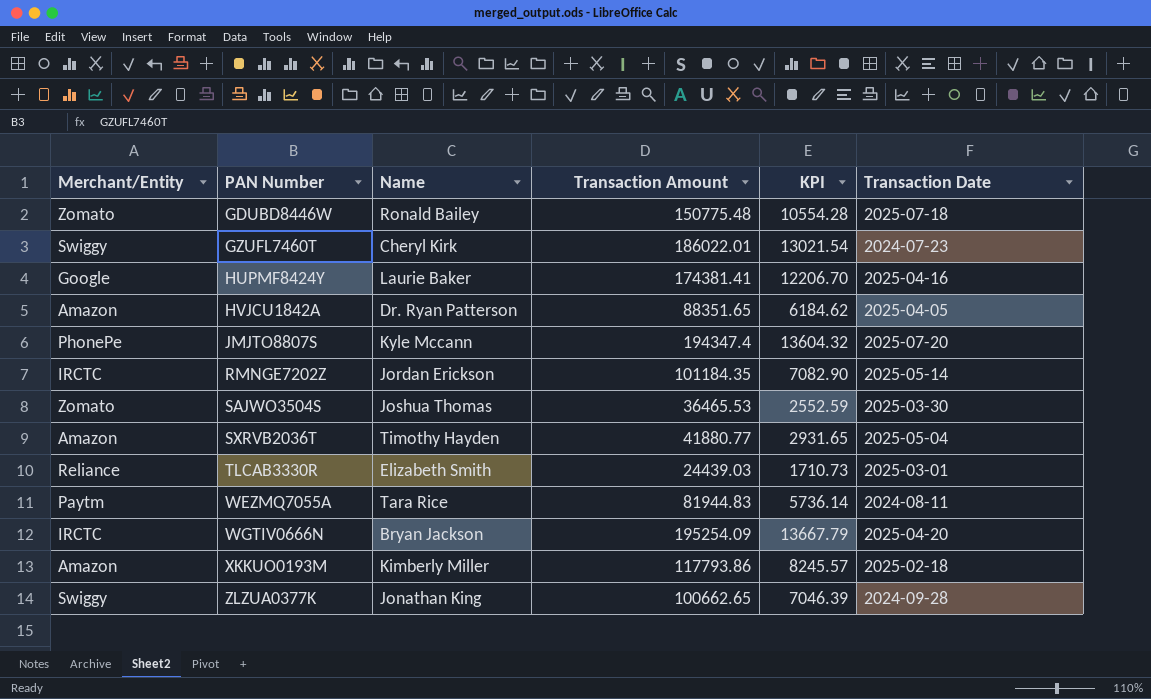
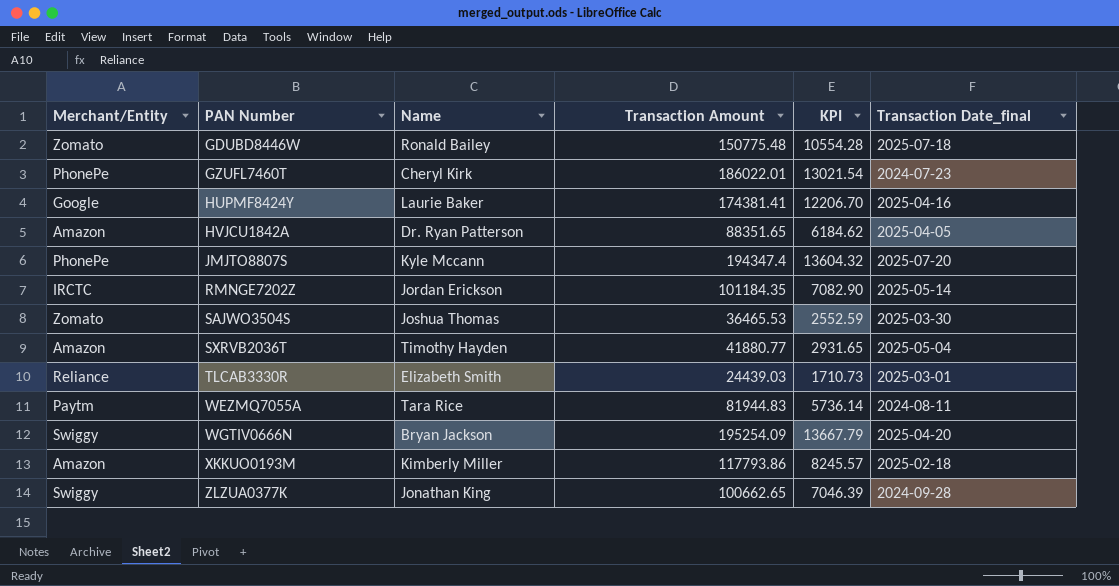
column name: Transaction Date -> Transaction Date_final
GZUFL7460T | Merchant/Entity: Swiggy -> PhonePe
WGTIV0666N | Merchant/Entity: IRCTC -> Swiggy

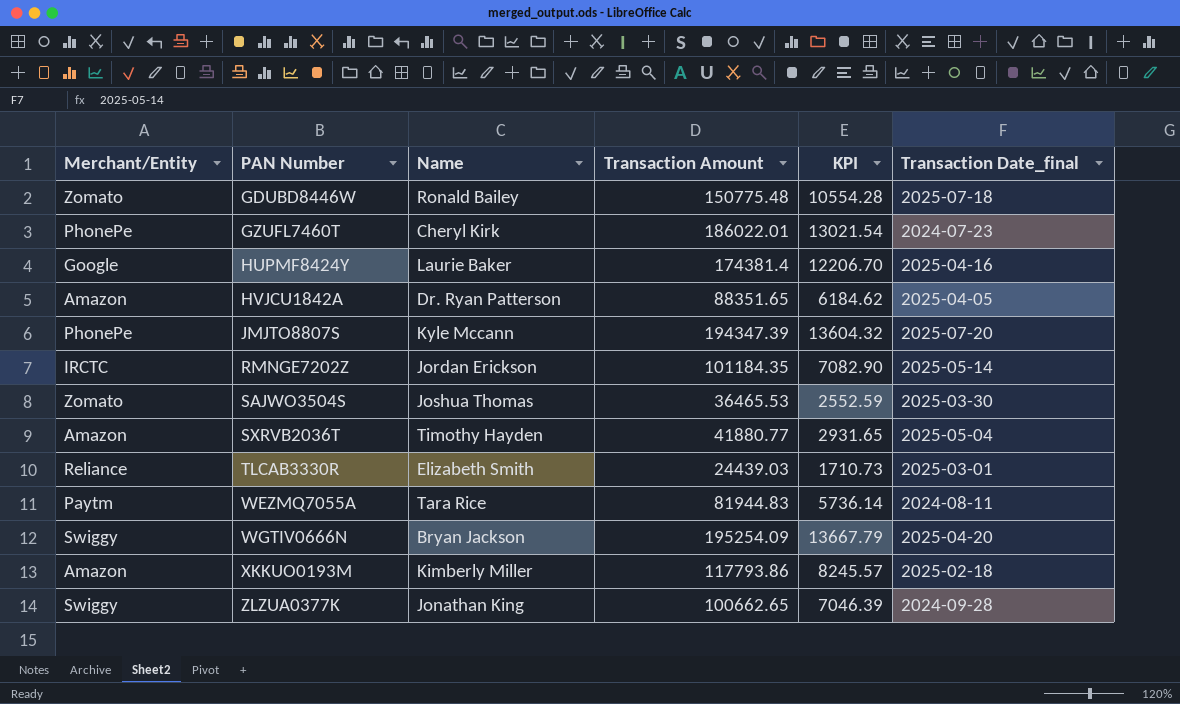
HUPMF8424Y | Transaction Amount: 174381.41 -> 174381.4
JMJTO8807S | Transaction Amount: 194347.4 -> 194347.39

